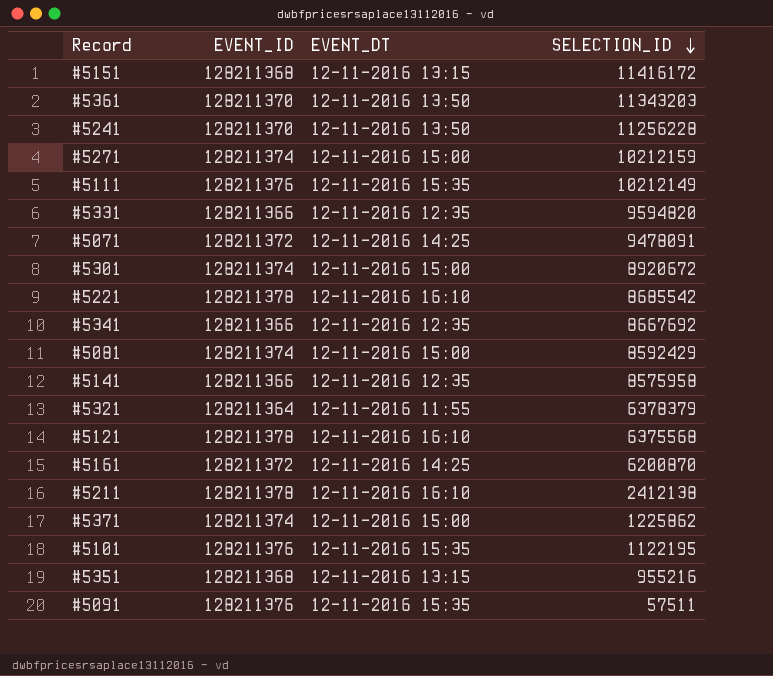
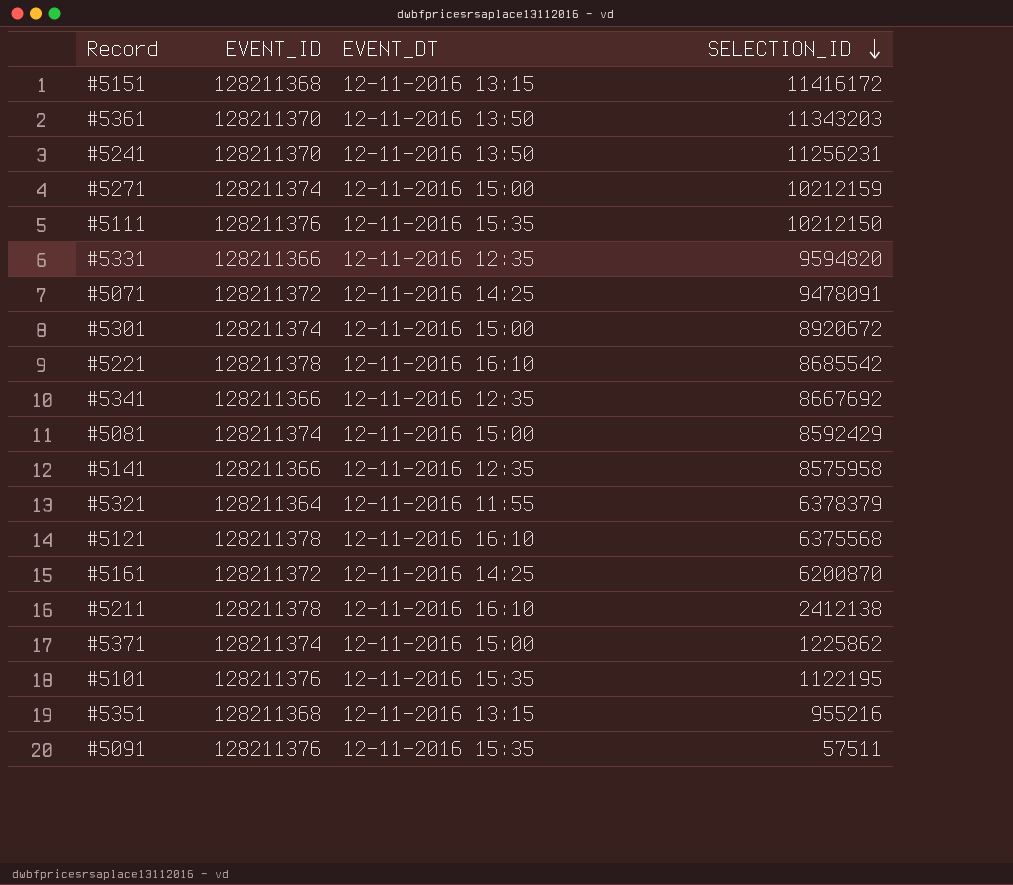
#5241 | SELECTION_ID: 11256228 -> 11256231
#5111 | SELECTION_ID: 10212149 -> 10212150

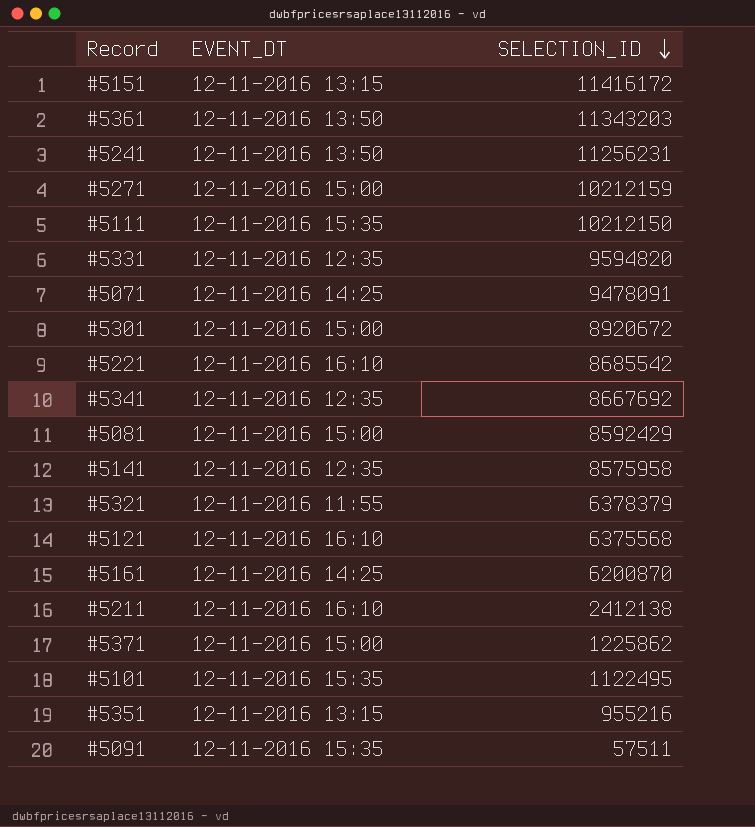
column EVENT_ID | position: 2 -> none
#5101 | SELECTION_ID: 1122195 -> 1122495

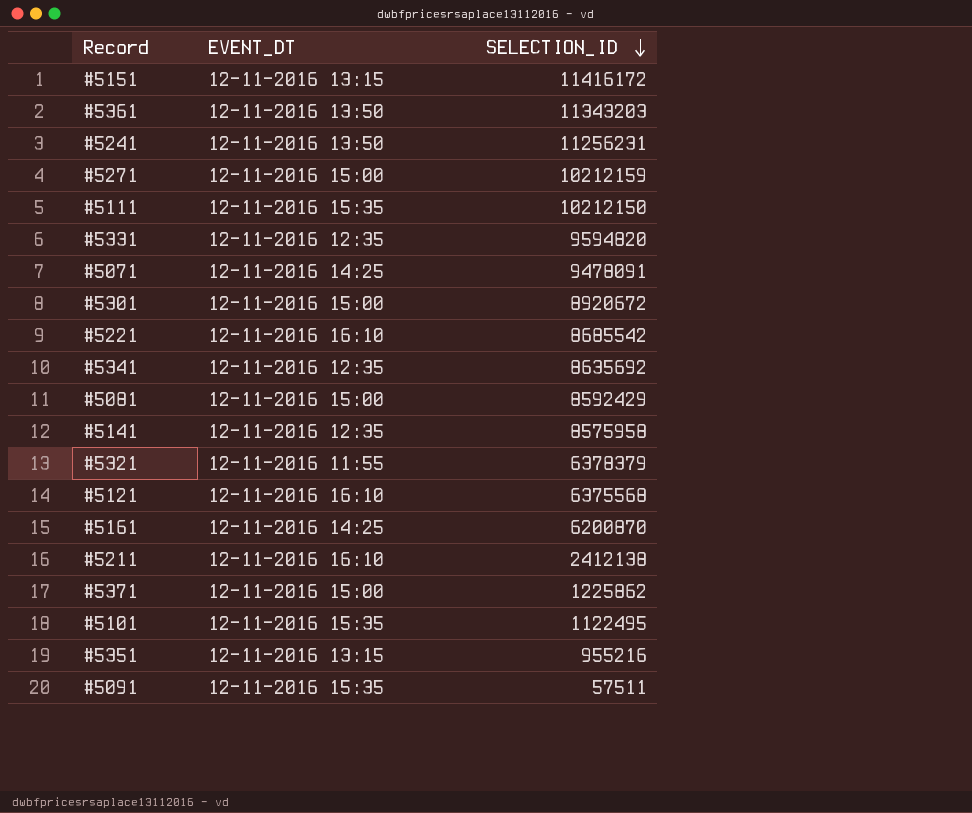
#5341 | SELECTION_ID: 8667692 -> 8635692

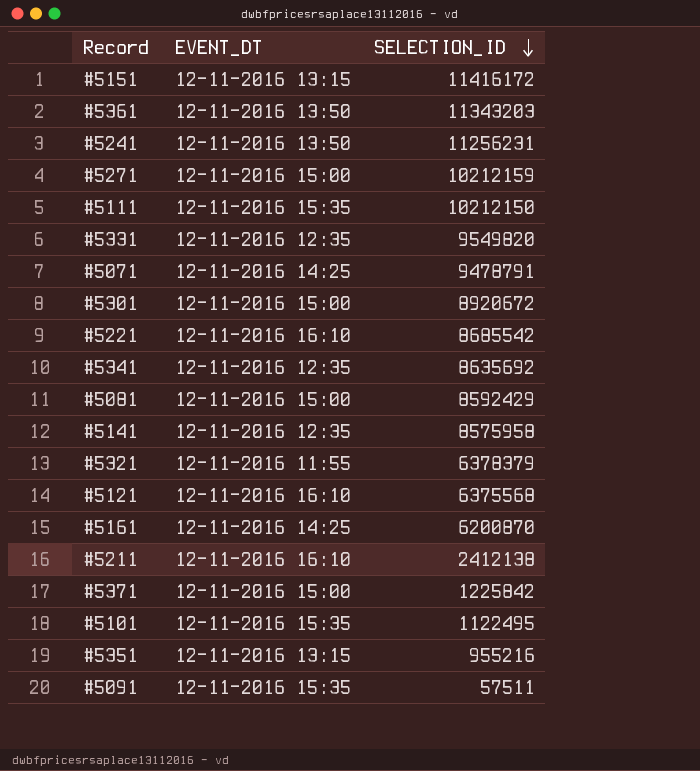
#5331 | SELECTION_ID: 9594820 -> 9549820
#5071 | SELECTION_ID: 9478091 -> 9478791
#5371 | SELECTION_ID: 1225862 -> 1225842

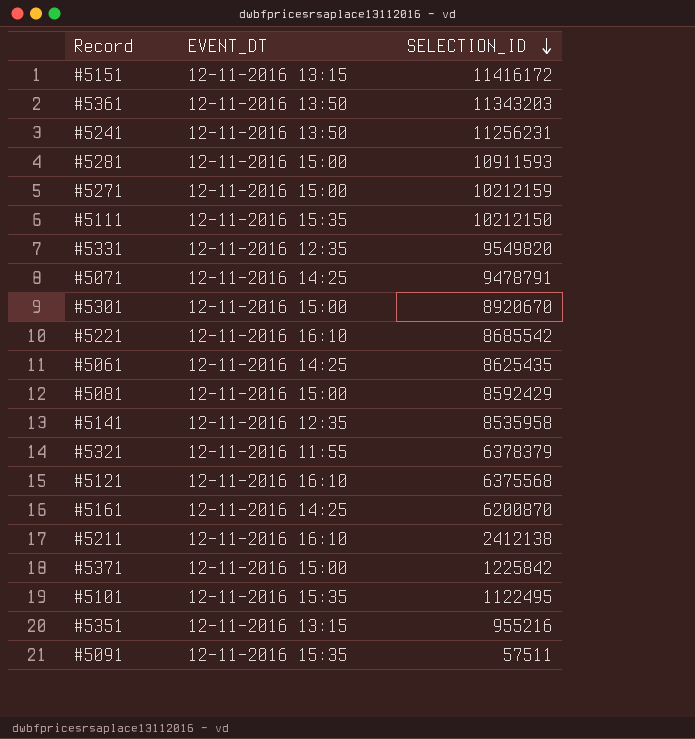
row #5341: 12-11-2016 12:35 | 8635692 -> none
row #5281: none -> 12-11-2016 15:00 | 10911593
#5301 | SELECTION_ID: 8920672 -> 8920670
row #5061: none -> 12-11-2016 14:25 | 8625435
#5141 | SELECTION_ID: 8575958 -> 8535958

